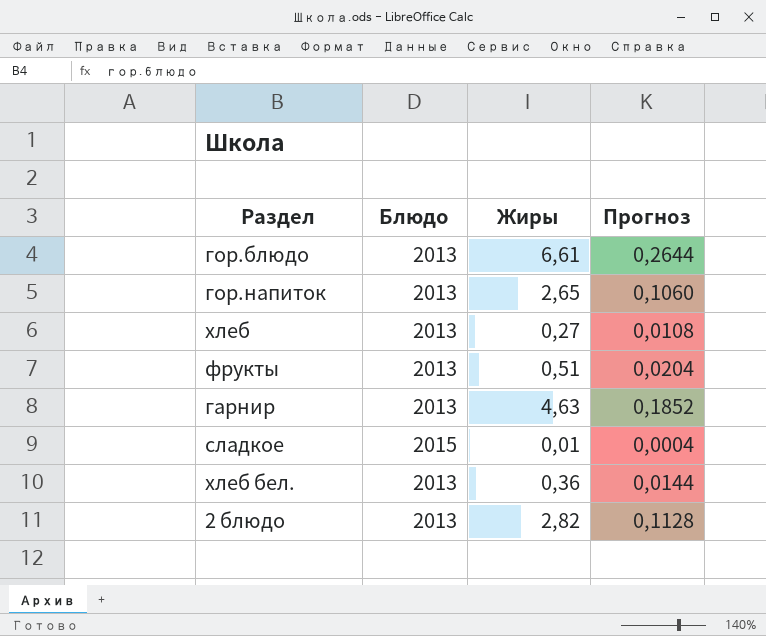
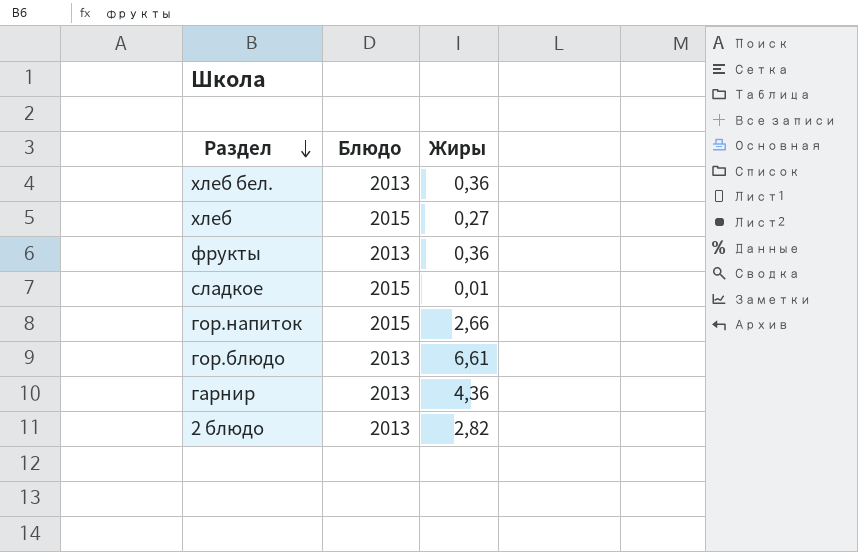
row order: none -> Раздел descending
column Прогноз | formula: [Жиры] * 0,04 -> none
хлеб | Блюдо: 2013 -> 2015
фрукты | Жиры: 0,51 -> 0,36
гор.напиток | Блюдо: 2013 -> 2015
гор.напиток | Жиры: 2,65 -> 2,66
гарнир | Жиры: 4,63 -> 4,36

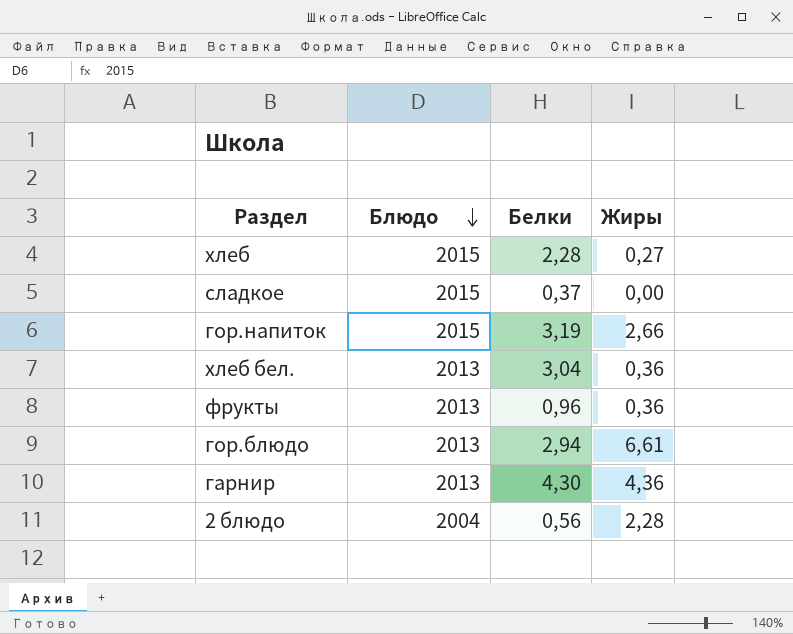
row order: Раздел descending -> Блюдо descending
column Белки | position: none -> 3
сладкое | Жиры: 0,01 -> 0,00
2 блюдо | Блюдо: 2013 -> 2004
2 блюдо | Жиры: 2,82 -> 2,28

